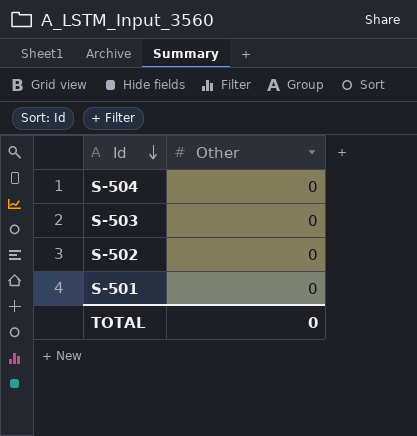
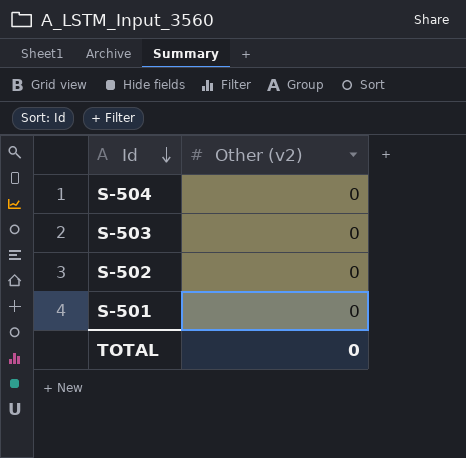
column name: Other -> Other (v2)

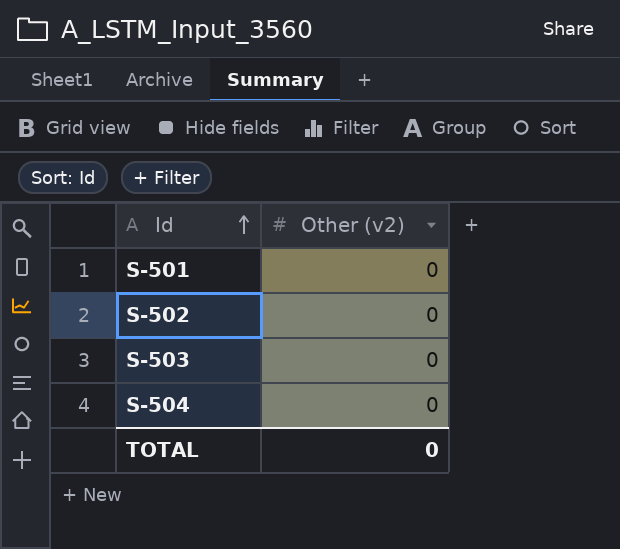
row order: Id descending -> Id ascending

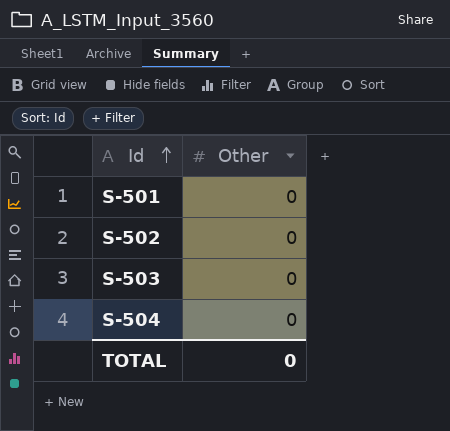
column name: Other (v2) -> Other

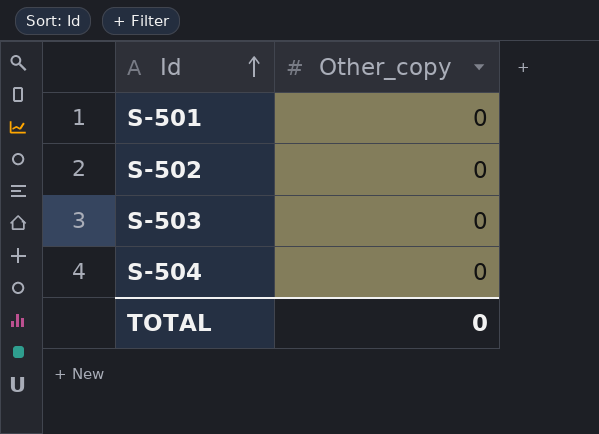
column name: Other -> Other_copy

